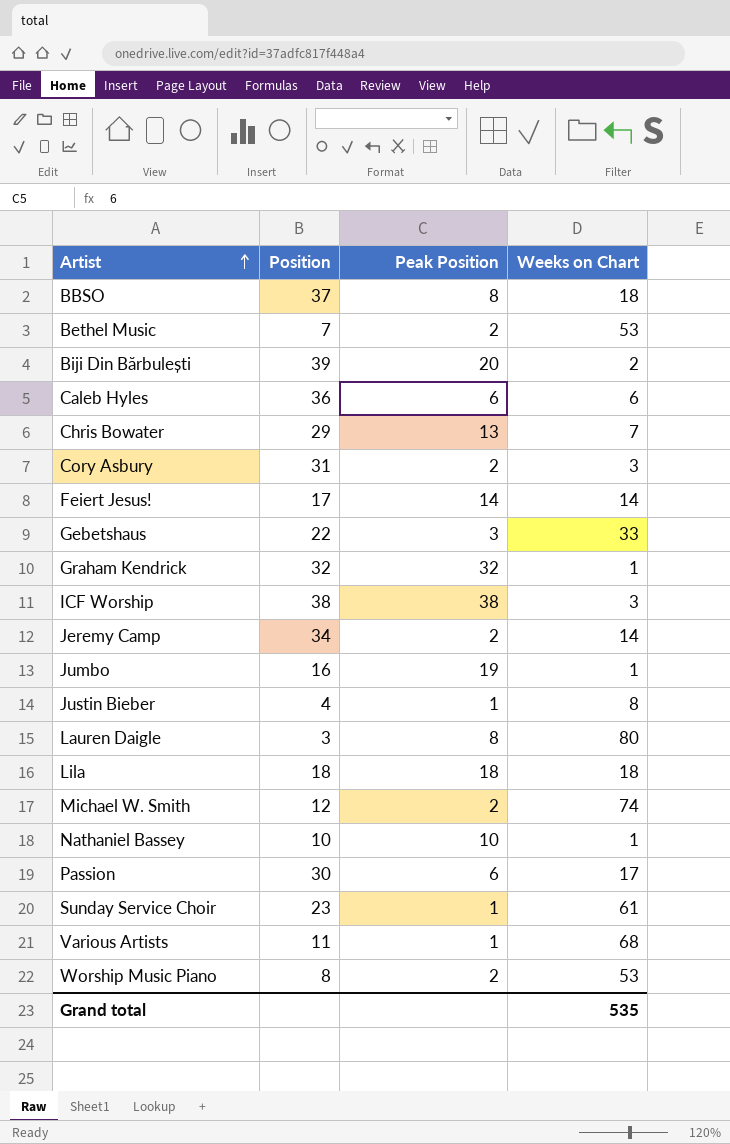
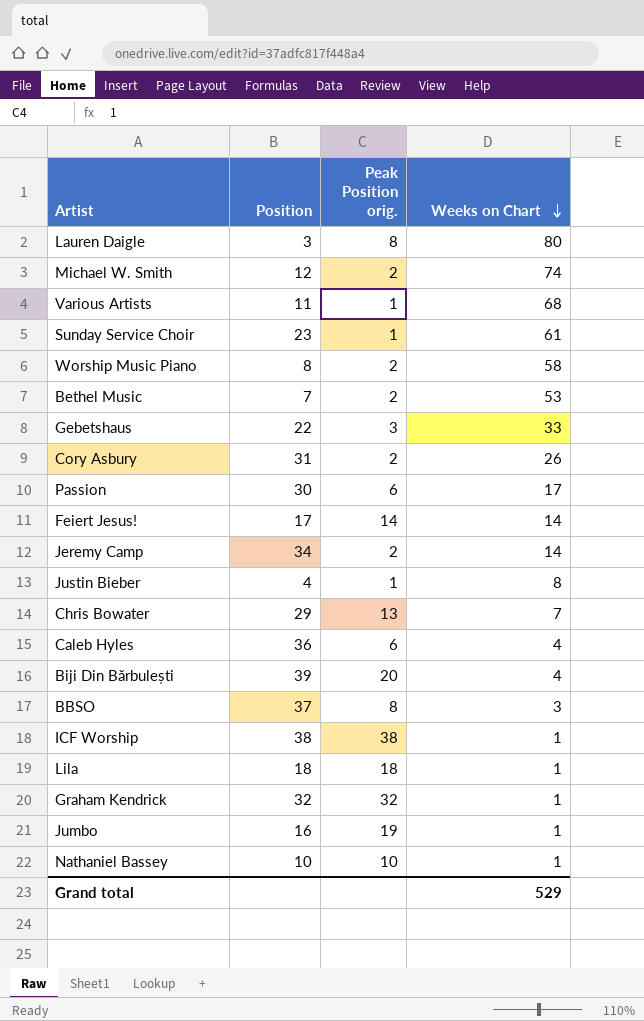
row order: Artist ascending -> Weeks on Chart descending
column name: Peak Position -> Peak Position orig.
Worship Music Piano | Weeks on Chart: 53 -> 58
Cory Asbury | Weeks on Chart: 3 -> 26
Caleb Hyles | Weeks on Chart: 6 -> 4
Biji Din Bărbulești | Weeks on Chart: 2 -> 4
BBSO | Weeks on Chart: 18 -> 3
ICF Worship | Weeks on Chart: 3 -> 1
Lila | Weeks on Chart: 18 -> 1
Grand total | Weeks on Chart: 535 -> 529

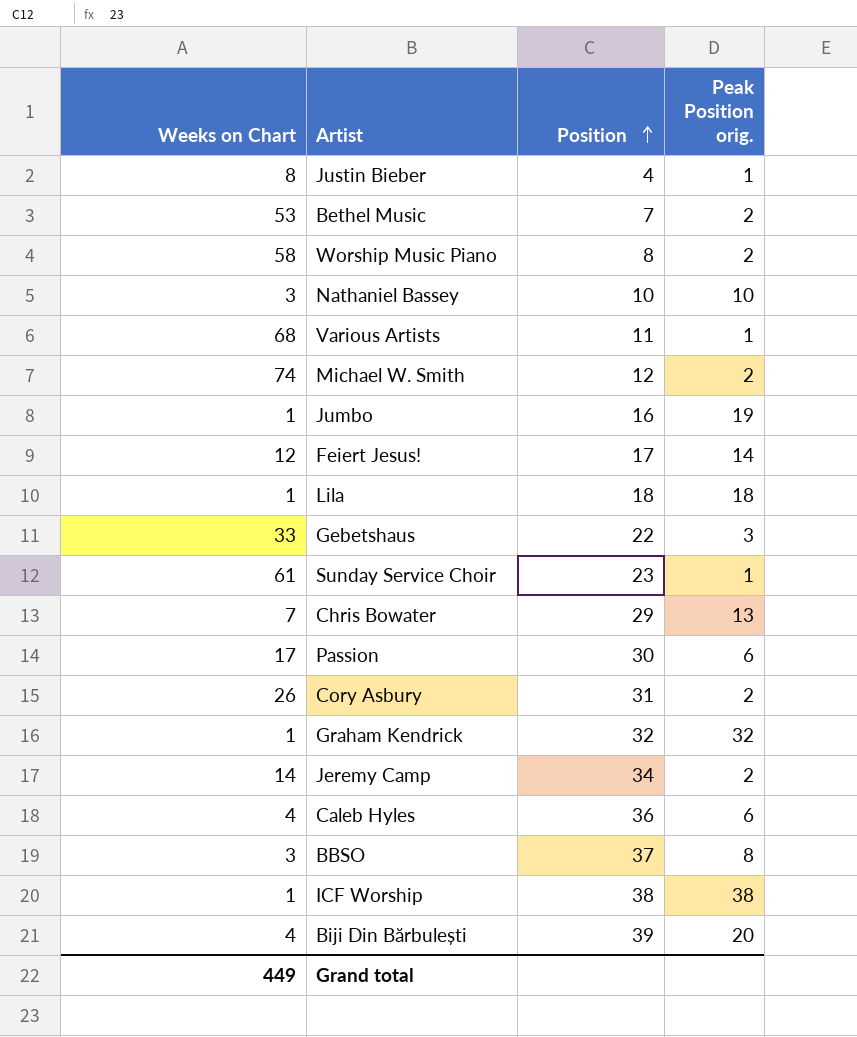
row order: Weeks on Chart descending -> Position ascending
column Weeks on Chart | position: 4 -> 1
row Lauren Daigle: 3 | 8 | 80 -> none
Nathaniel Bassey | Weeks on Chart: 1 -> 3
Feiert Jesus! | Weeks on Chart: 14 -> 12
Grand total | Weeks on Chart: 529 -> 449

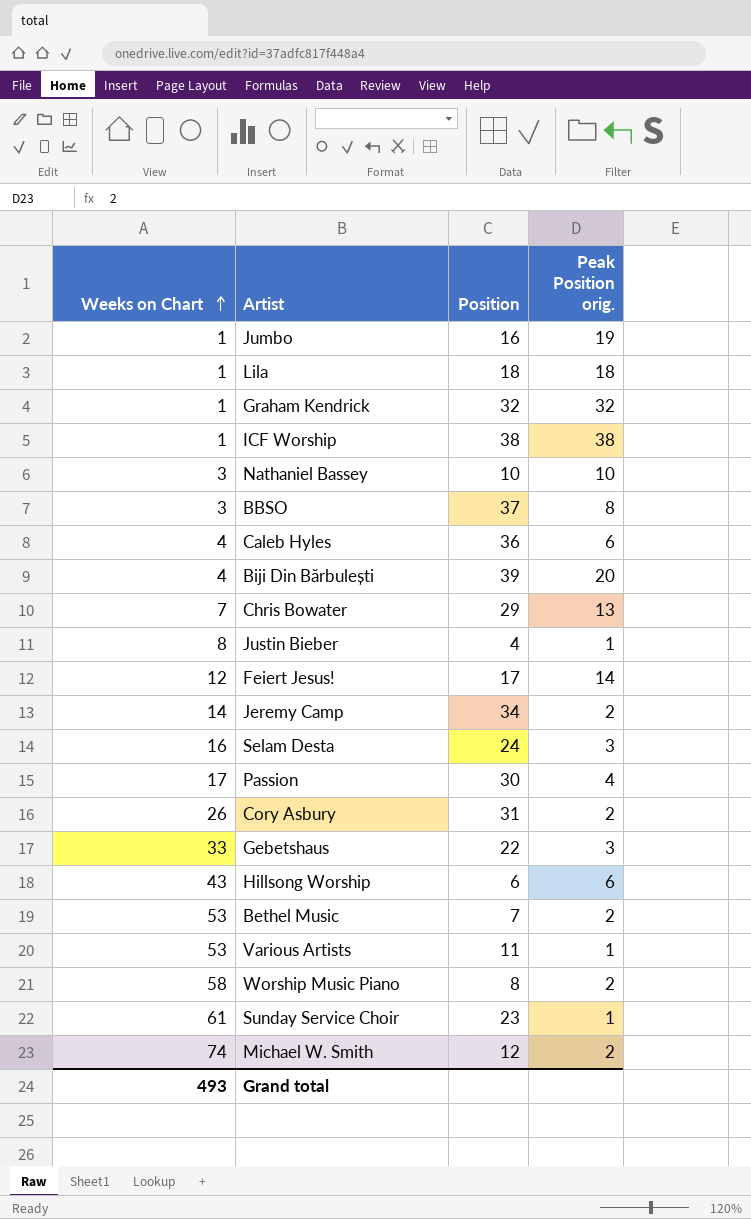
row order: Position ascending -> Weeks on Chart ascending
row Selam Desta: none -> 16 | 24 | 3
Passion | Peak Position orig.: 6 -> 4
row Hillsong Worship: none -> 43 | 6 | 6
Various Artists | Weeks on Chart: 68 -> 53
Grand total | Weeks on Chart: 449 -> 493

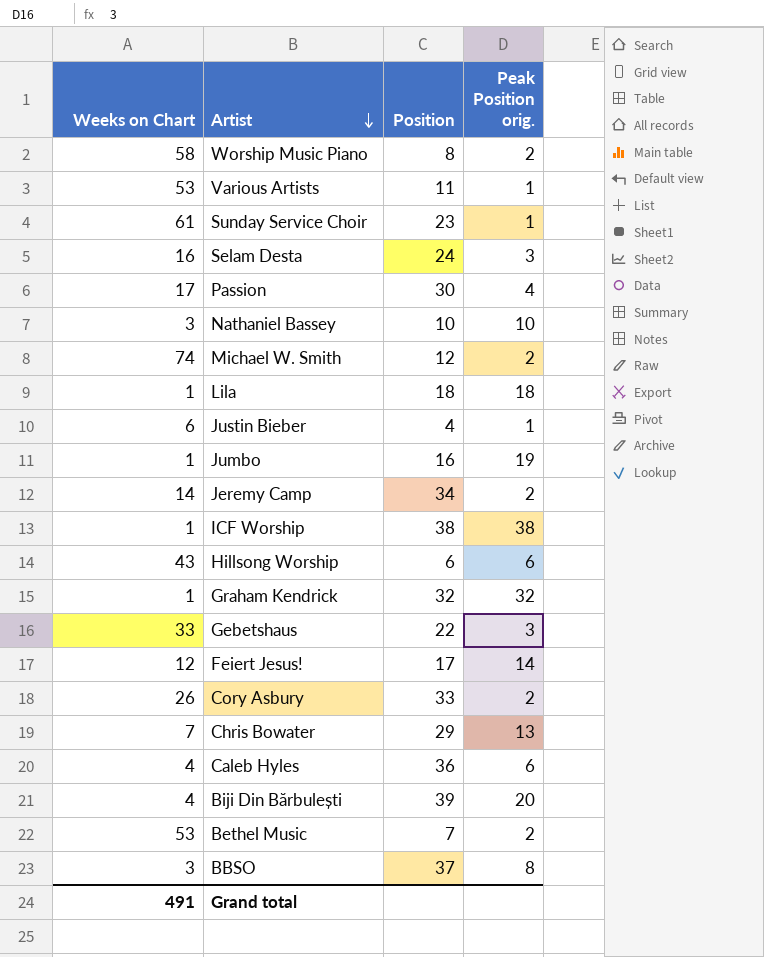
row order: Weeks on Chart ascending -> Artist descending
Justin Bieber | Weeks on Chart: 8 -> 6
Cory Asbury | Position: 31 -> 33
Grand total | Weeks on Chart: 493 -> 491

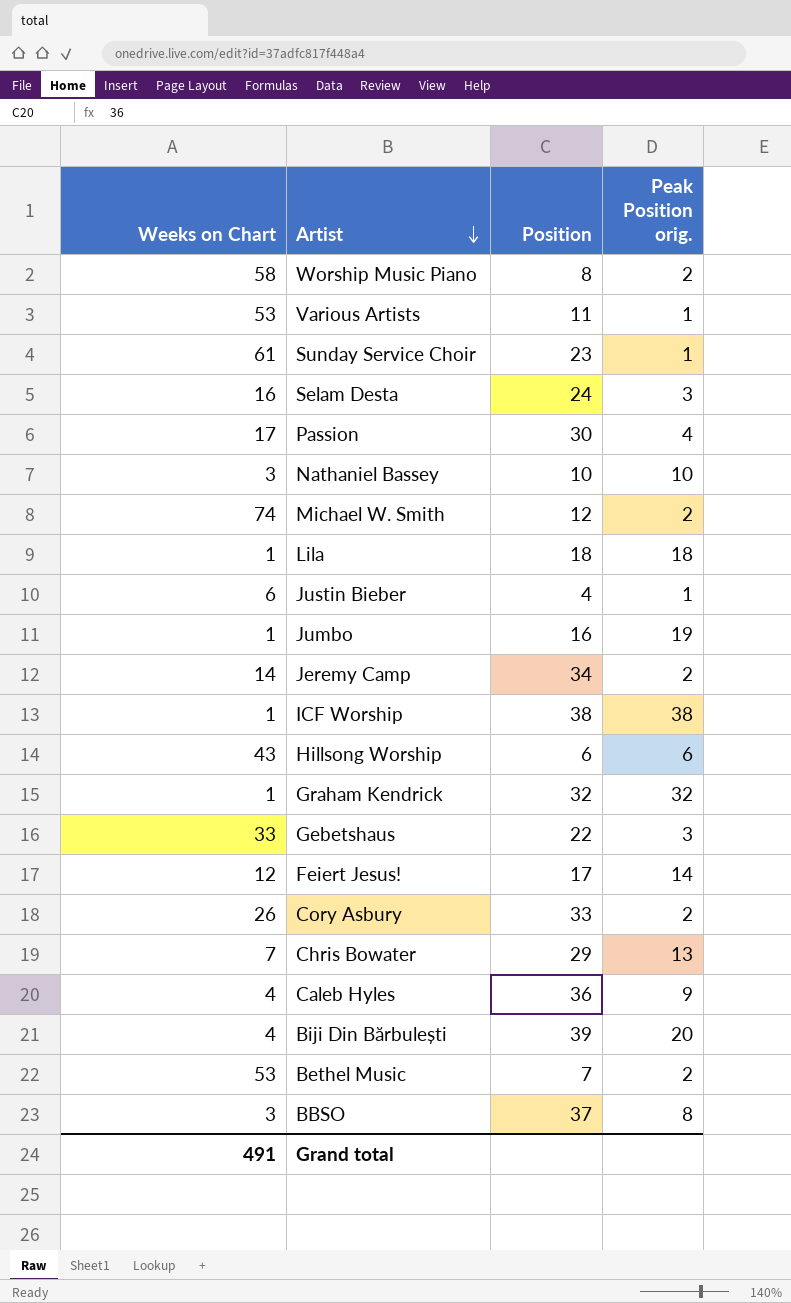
Caleb Hyles | Peak Position orig.: 6 -> 9

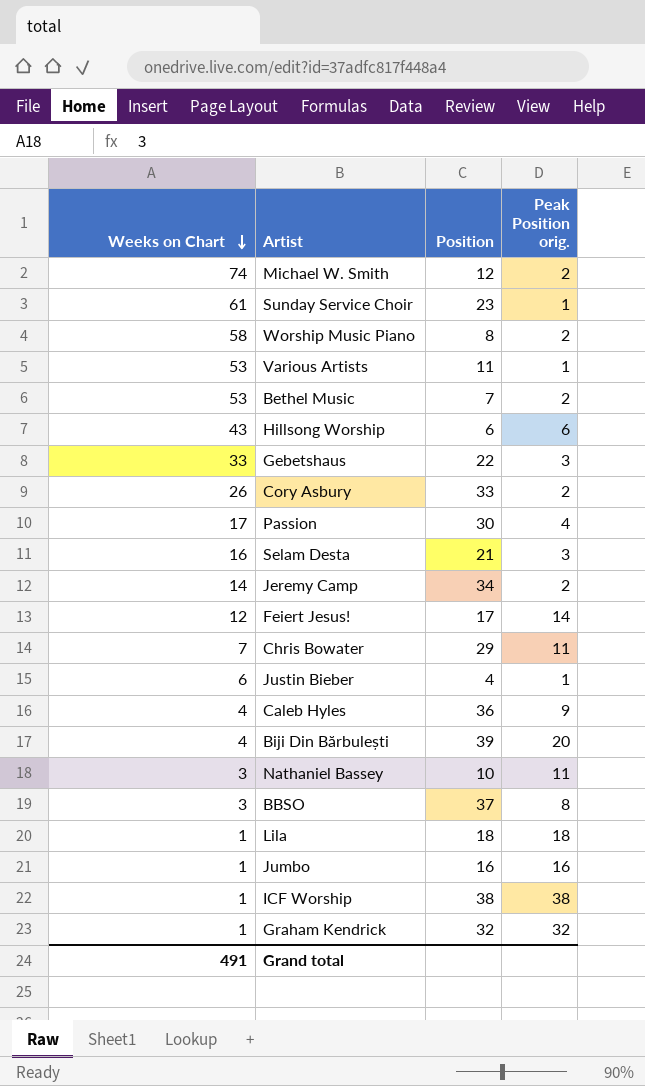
row order: Artist descending -> Weeks on Chart descending
Selam Desta | Position: 24 -> 21
Chris Bowater | Peak Position orig.: 13 -> 11
Nathaniel Bassey | Peak Position orig.: 10 -> 11
Jumbo | Peak Position orig.: 19 -> 16

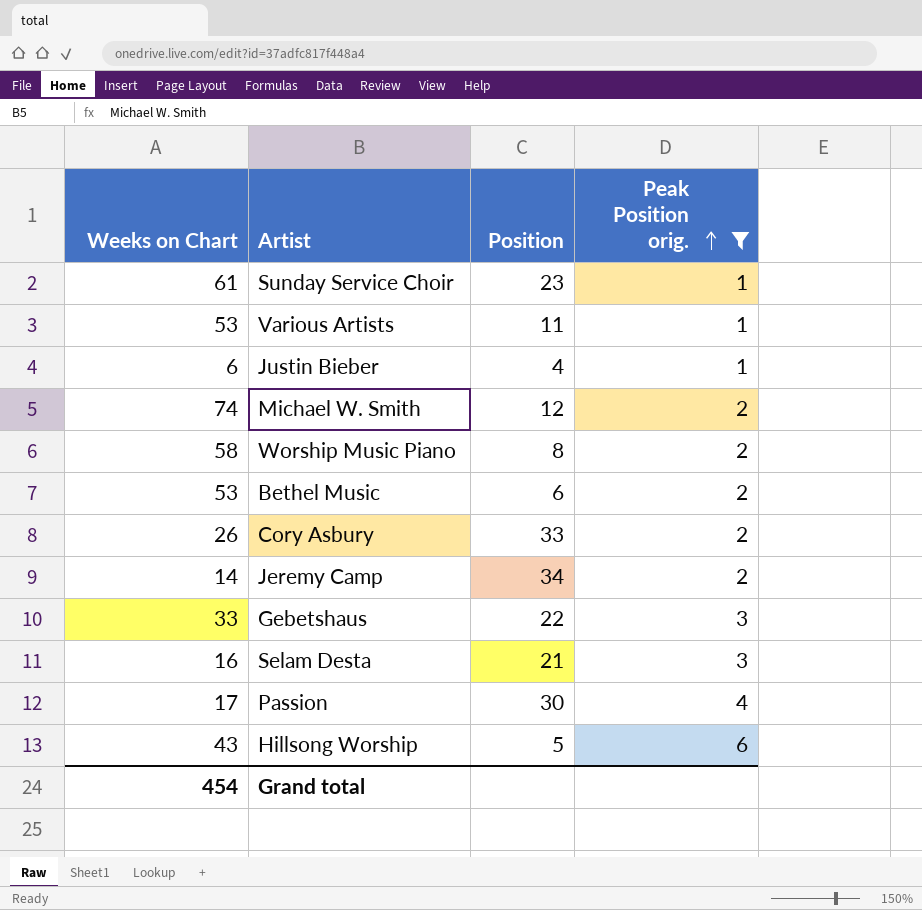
filter: none -> Peak Position orig. <= 6
row order: Weeks on Chart descending -> Peak Position orig. ascending
Bethel Music | Position: 7 -> 6
Hillsong Worship | Position: 6 -> 5
Grand total | Weeks on Chart: 491 -> 454

